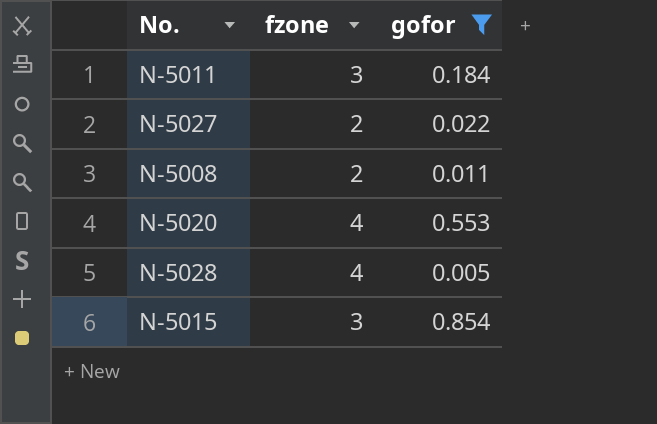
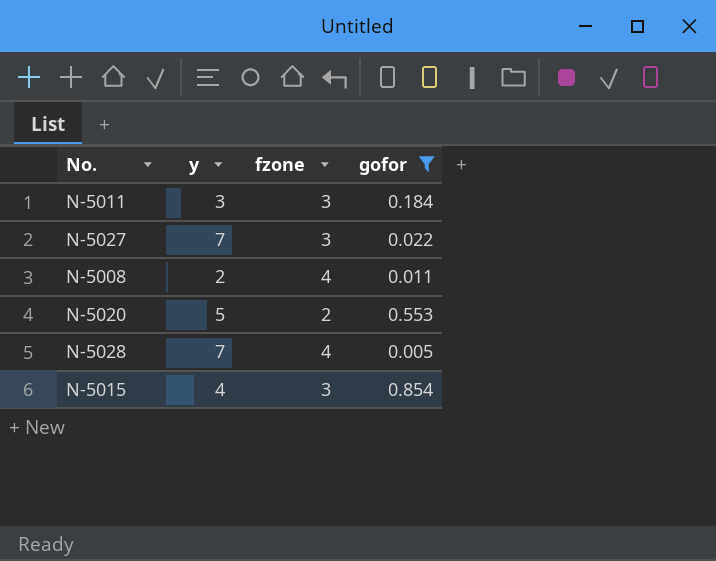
column y | position: none -> 2
N-5027 | fzone: 2 -> 3
N-5008 | fzone: 2 -> 4
N-5020 | fzone: 4 -> 2

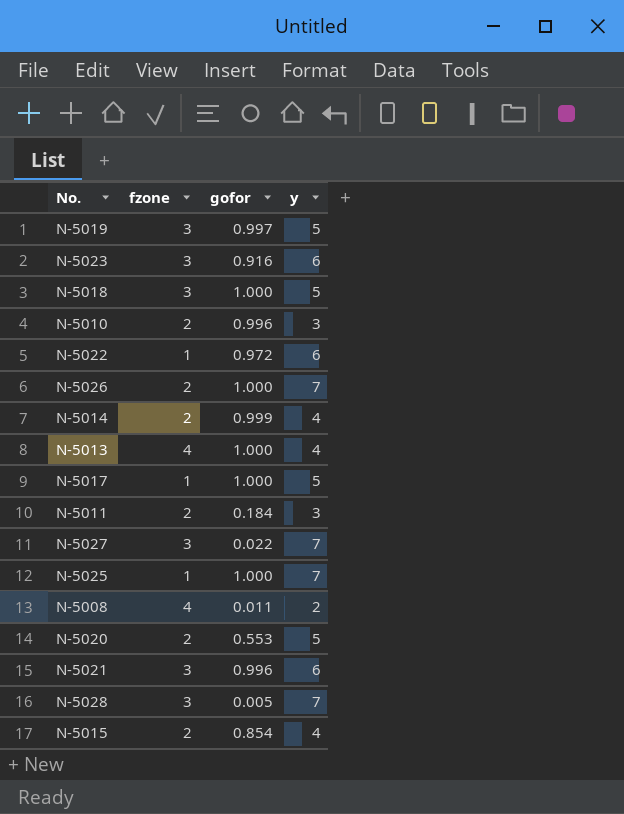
filter: gofor <= 0.854 -> none
column y | position: 2 -> 4
N-5011 | fzone: 3 -> 2
N-5028 | fzone: 4 -> 3
N-5015 | fzone: 3 -> 2

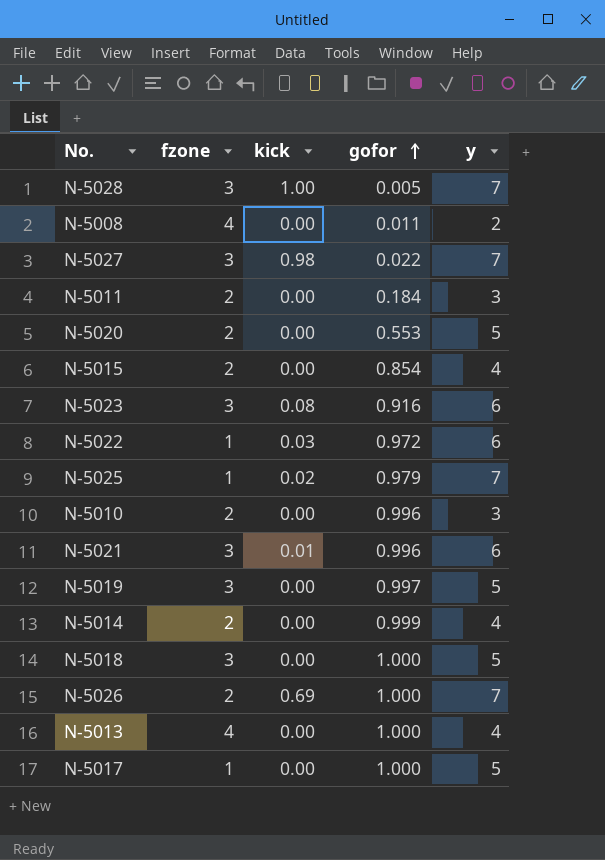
row order: none -> gofor ascending
column kick | position: none -> 3
N-5025 | gofor: 1.000 -> 0.979

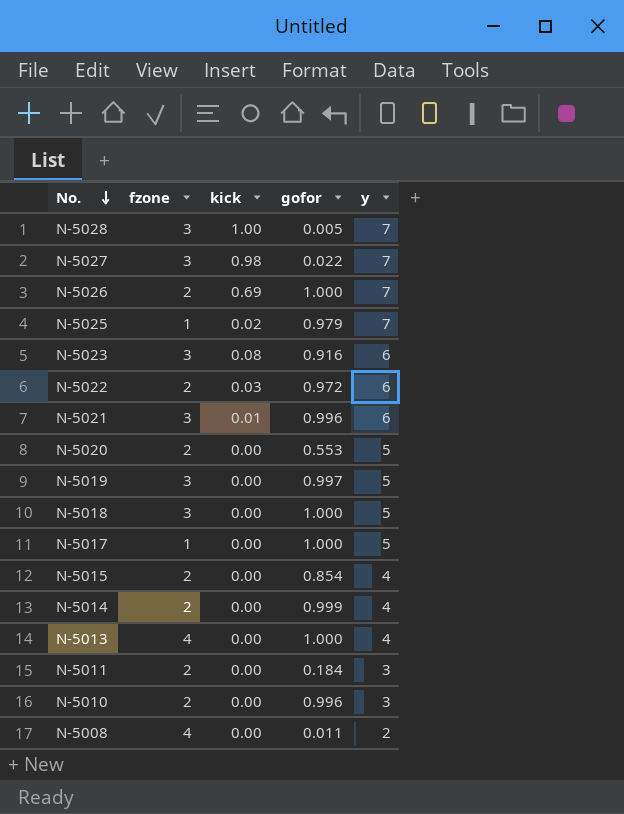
row order: gofor ascending -> No. descending
N-5022 | fzone: 1 -> 2

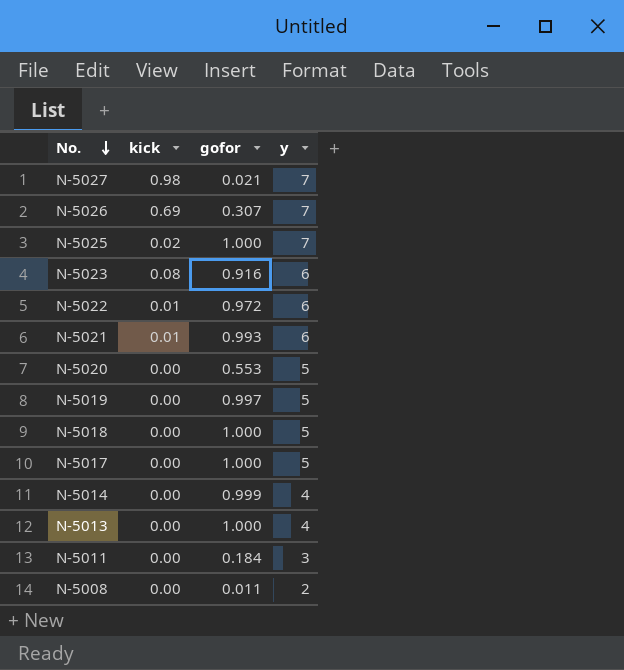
column fzone | position: 2 -> none
row N-5028: 3 | 1.00 | 0.005 | 7 -> none
row N-5015: 2 | 0.00 | 0.854 | 4 -> none
row N-5010: 2 | 0.00 | 0.996 | 3 -> none
N-5027 | gofor: 0.022 -> 0.021
N-5026 | gofor: 1.000 -> 0.307
N-5025 | gofor: 0.979 -> 1.000
N-5022 | kick: 0.03 -> 0.01
N-5021 | gofor: 0.996 -> 0.993

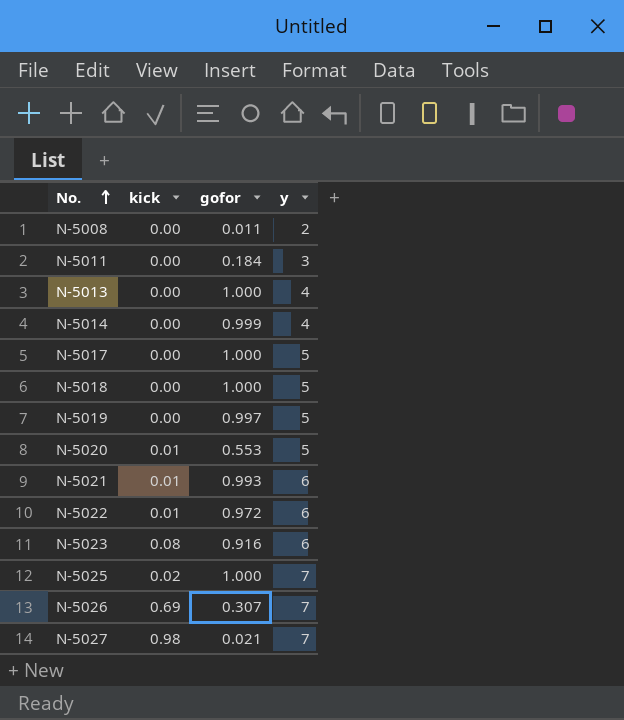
row order: No. descending -> No. ascending
N-5020 | kick: 0.00 -> 0.01

